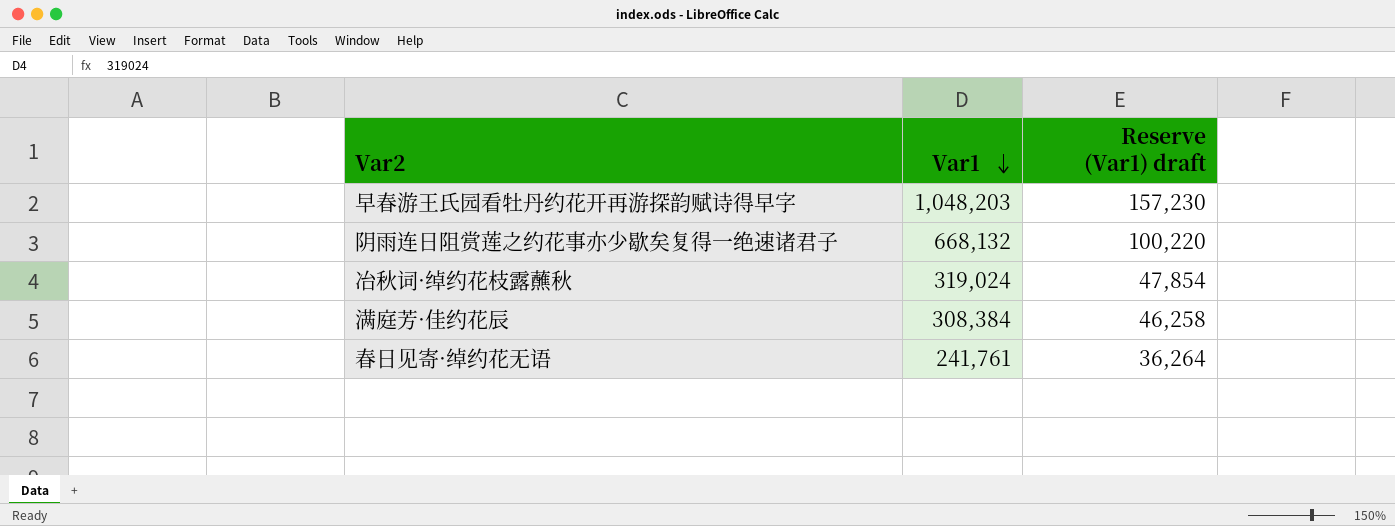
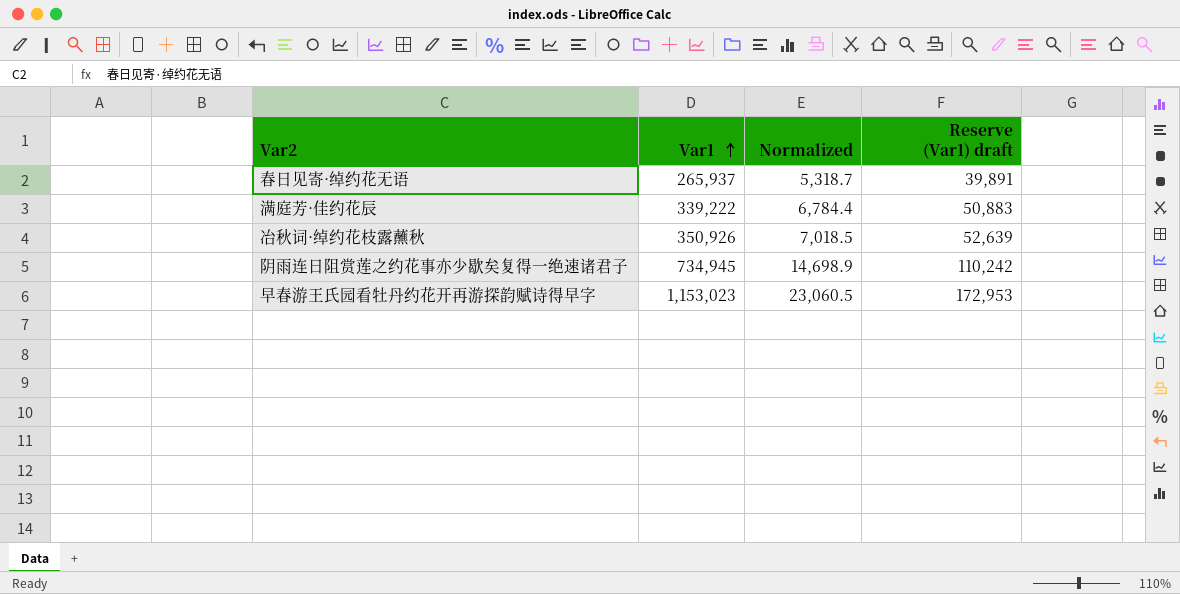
row order: Var1 descending -> Var1 ascending
column Normalized | formula: none -> [Var1] * 0.02
春日见寄·绰约花无语 | Var1: 241,761 -> 265,937
春日见寄·绰约花无语 | Reserve (Var1) draft: 36,264 -> 39,891
满庭芳·佳约花辰 | Var1: 308,384 -> 339,222
满庭芳·佳约花辰 | Reserve (Var1) draft: 46,258 -> 50,883
冶秋词·绰约花枝露蘸秋 | Var1: 319,024 -> 350,926
冶秋词·绰约花枝露蘸秋 | Reserve (Var1) draft: 47,854 -> 52,639
阴雨连日阻赏莲之约花事亦少歇矣复得一绝速诸君子 | Var1: 668,132 -> 734,945
阴雨连日阻赏莲之约花事亦少歇矣复得一绝速诸君子 | Reserve (Var1) draft: 100,220 -> 110,242
早春游王氏园看牡丹约花开再游探韵赋诗得早字 | Var1: 1,048,203 -> 1,153,023
早春游王氏园看牡丹约花开再游探韵赋诗得早字 | Reserve (Var1) draft: 157,230 -> 172,953

